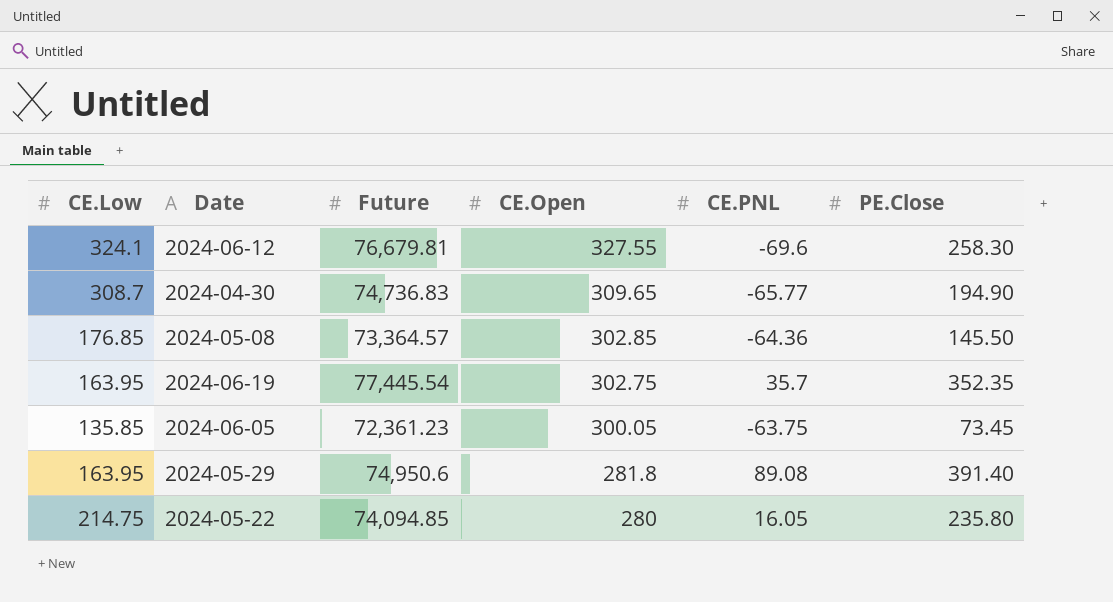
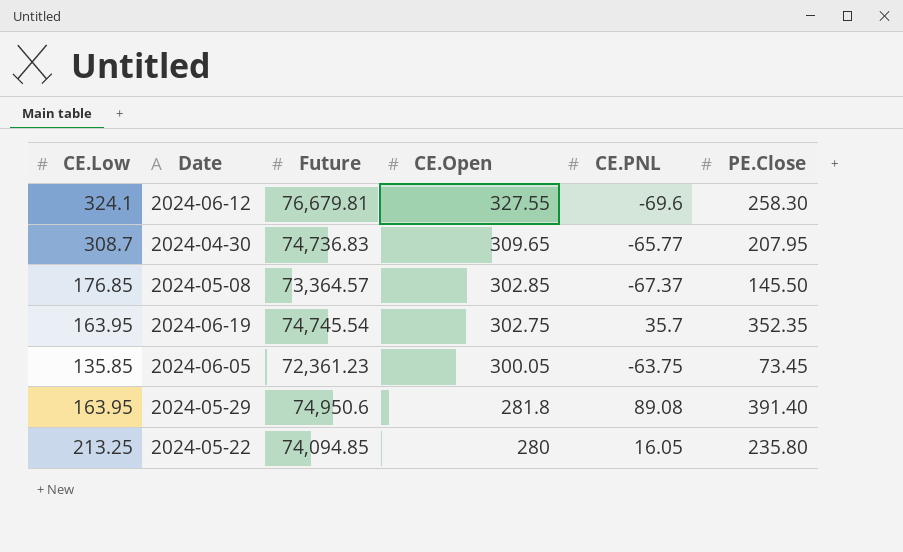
2024-04-30 | PE.Close: 194.90 -> 207.95
2024-05-08 | CE.PNL: -64.36 -> -67.37
2024-06-19 | Future: 77,445.54 -> 74,745.54
2024-05-22 | CE.Low: 214.75 -> 213.25

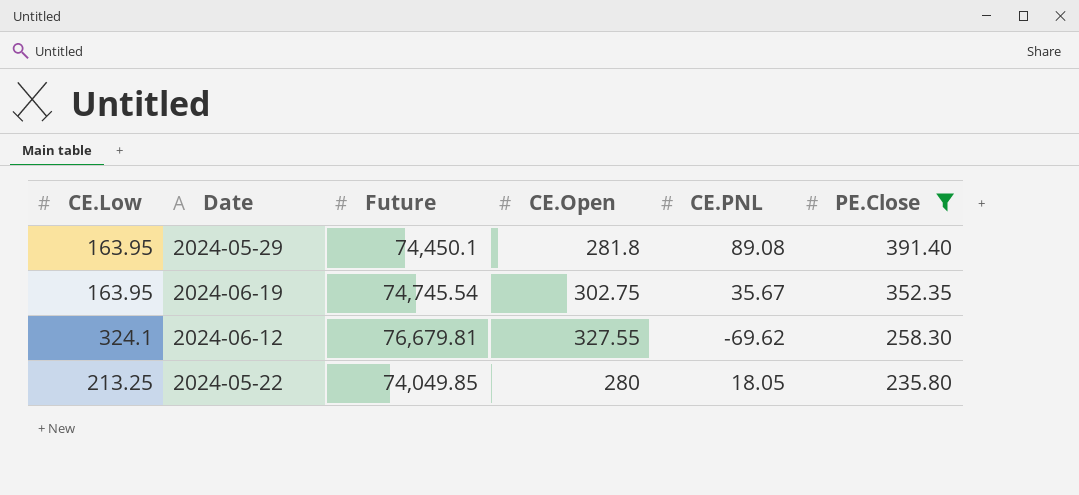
filter: none -> PE.Close >= 235.80
row order: CE.Open descending -> PE.Close descending
2024-05-29 | Future: 74,950.6 -> 74,450.1
2024-06-19 | CE.PNL: 35.7 -> 35.67
2024-06-12 | CE.PNL: -69.6 -> -69.62
2024-05-22 | Future: 74,094.85 -> 74,049.85
2024-05-22 | CE.PNL: 16.05 -> 18.05

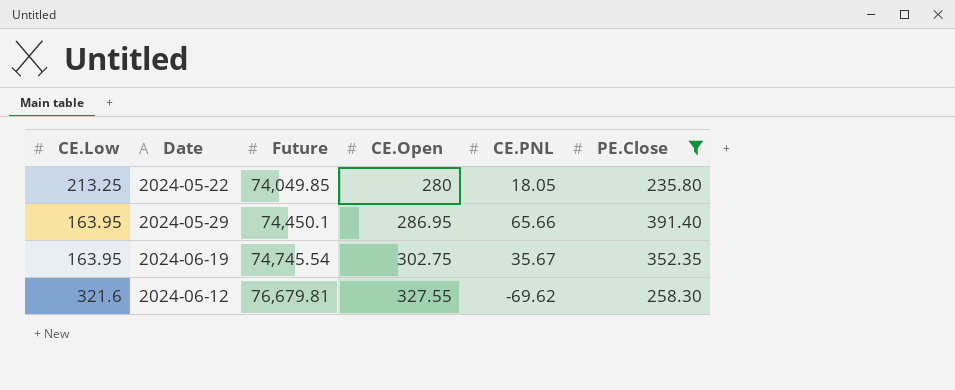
row order: PE.Close descending -> Future ascending
2024-05-29 | CE.Open: 281.8 -> 286.95
2024-05-29 | CE.PNL: 89.08 -> 65.66
2024-06-12 | CE.Low: 324.1 -> 321.6

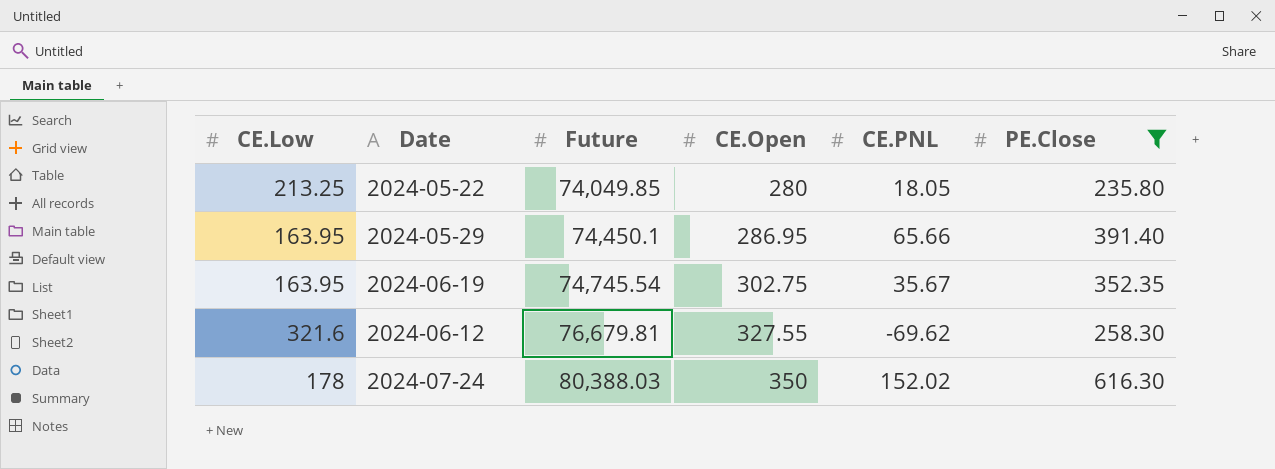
row 2024-07-24: none -> 178 | 80,388.03 | 350 | 152.02 | 616.30

